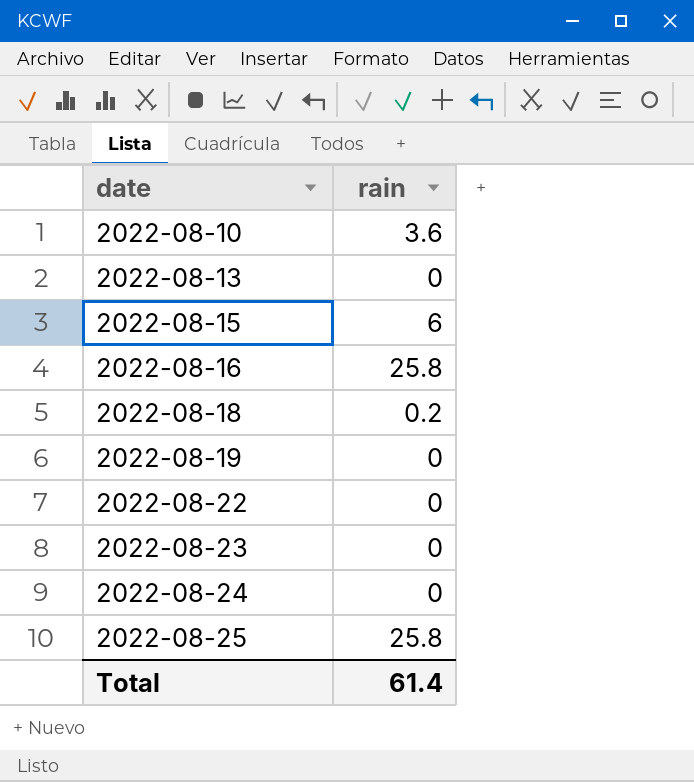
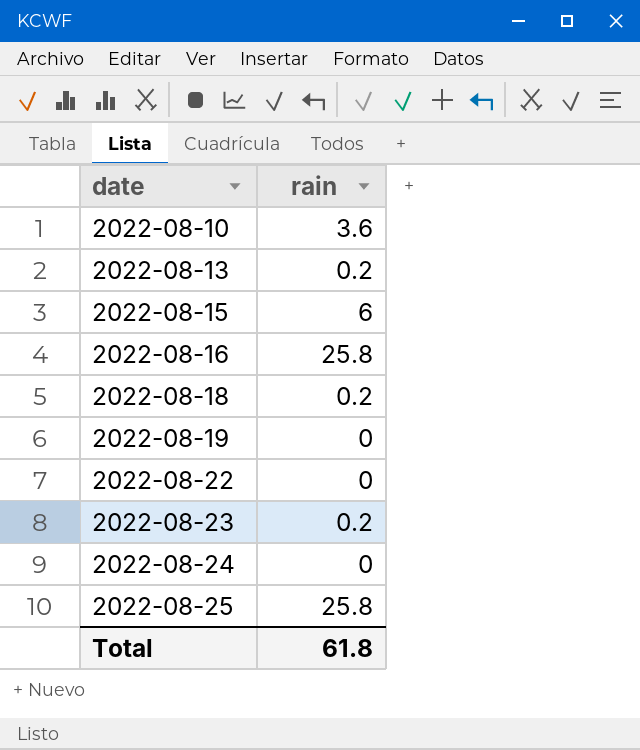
2022-08-13 | rain: 0 -> 0.2
2022-08-23 | rain: 0 -> 0.2
Total | rain: 61.4 -> 61.8

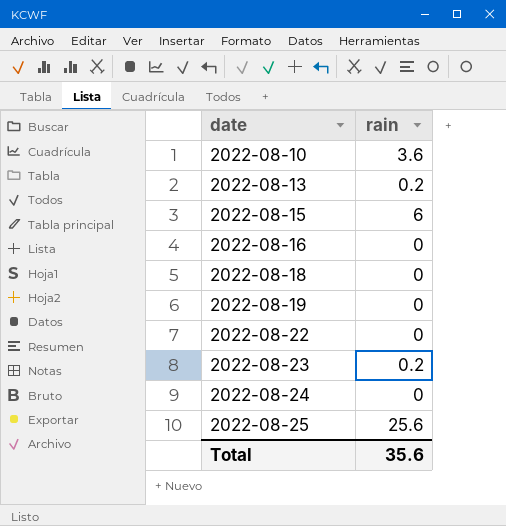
2022-08-16 | rain: 25.8 -> 0
2022-08-18 | rain: 0.2 -> 0
2022-08-25 | rain: 25.8 -> 25.6
Total | rain: 61.8 -> 35.6

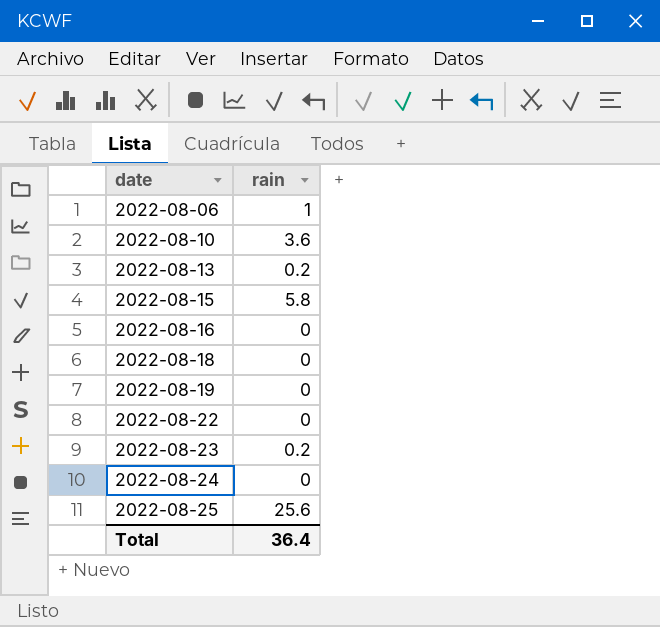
row 2022-08-06: none -> 1
2022-08-15 | rain: 6 -> 5.8
Total | rain: 35.6 -> 36.4

